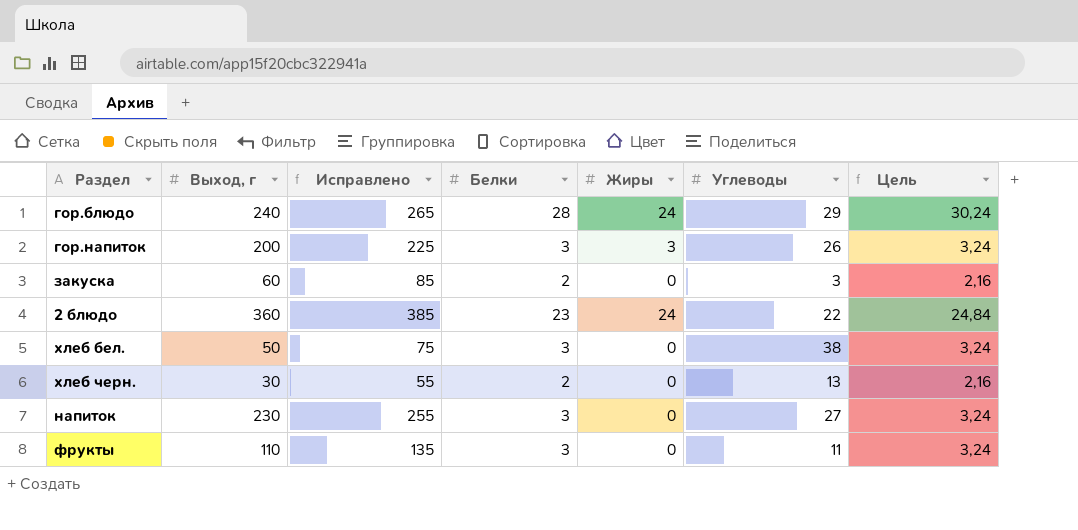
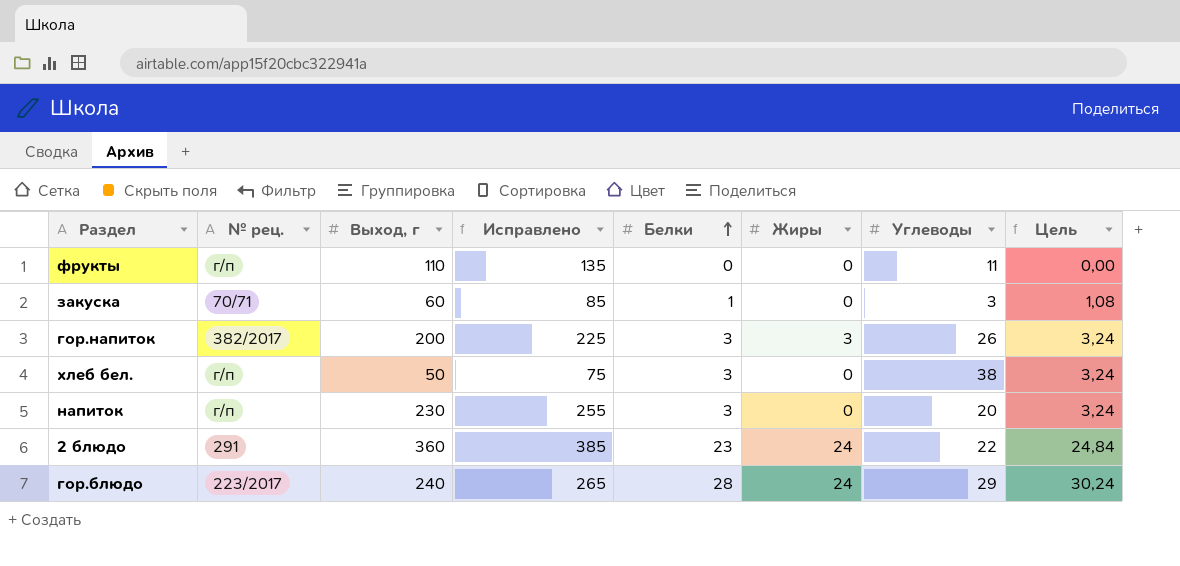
row order: none -> Белки ascending
column № рец. | position: none -> 2
row хлеб черн.: 30 | 55 | 2 | 0 | 13 | 2,16 -> none
фрукты | Белки: 3 -> 0
фрукты | Цель: 3,24 -> 0,00
закуска | Белки: 2 -> 1
закуска | Цель: 2,16 -> 1,08
напиток | Углеводы: 27 -> 20

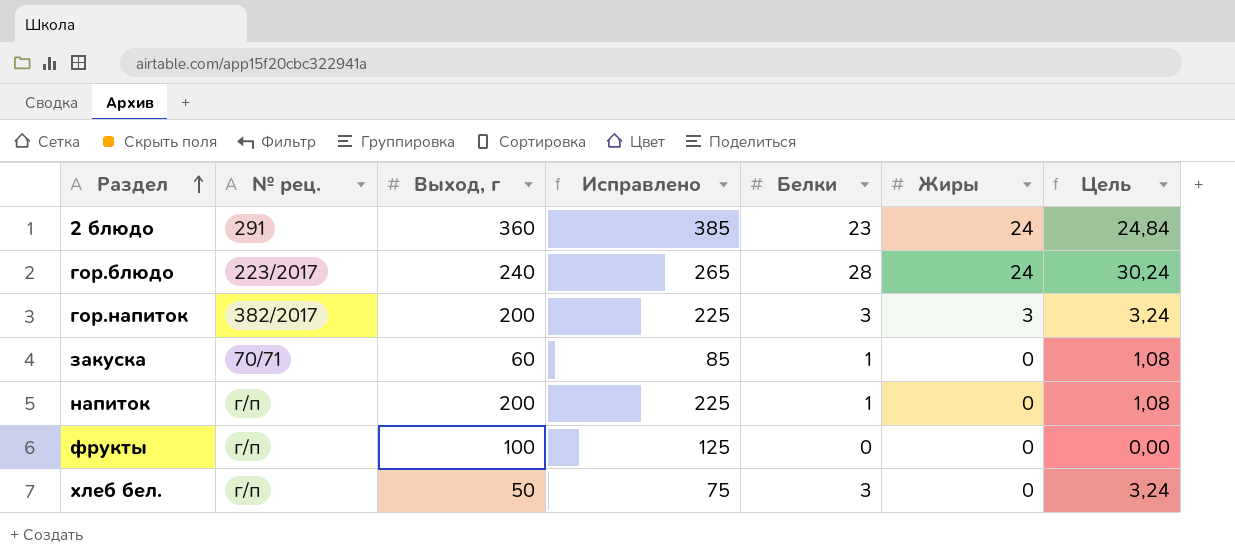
row order: Белки ascending -> Раздел ascending
column Углеводы | position: 7 -> none
напиток | Выход, г: 230 -> 200
напиток | Исправлено: 255 -> 225
напиток | Белки: 3 -> 1
напиток | Цель: 3,24 -> 1,08
фрукты | Выход, г: 110 -> 100
фрукты | Исправлено: 135 -> 125

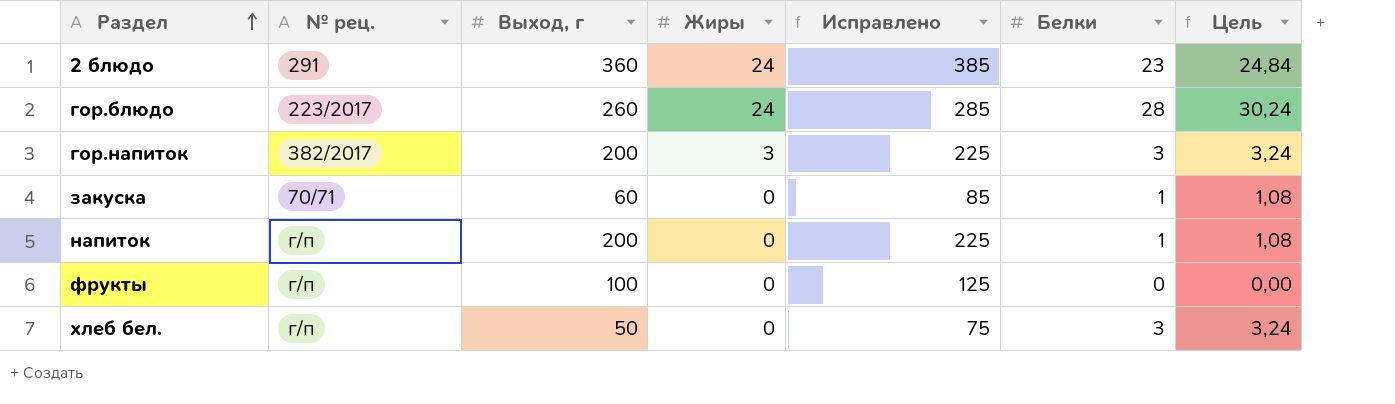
column Жиры | position: 6 -> 4
гор.блюдо | Выход, г: 240 -> 260
гор.блюдо | Исправлено: 265 -> 285

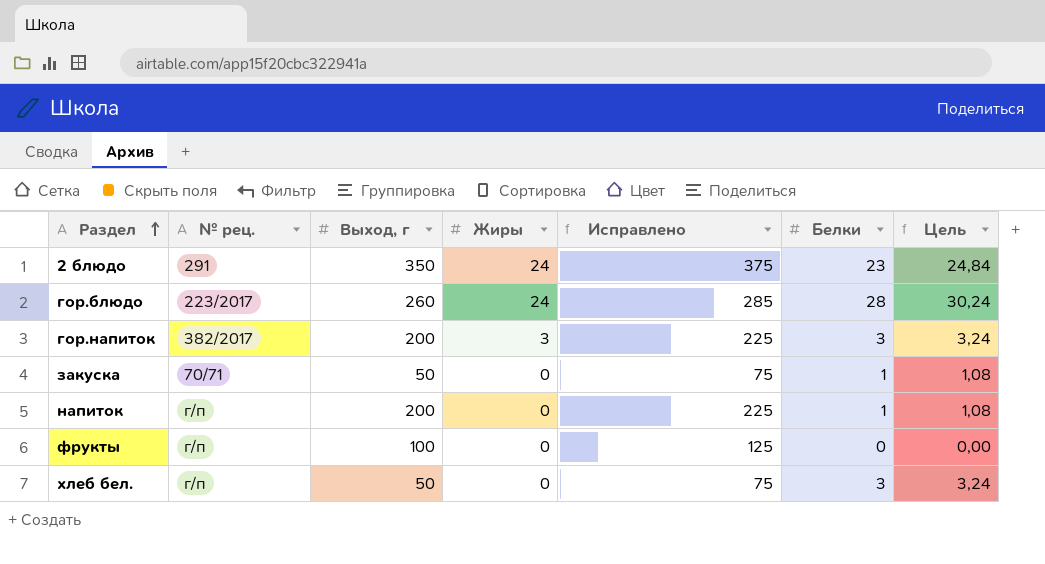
2 блюдо | Выход, г: 360 -> 350
2 блюдо | Исправлено: 385 -> 375
закуска | Выход, г: 60 -> 50
закуска | Исправлено: 85 -> 75

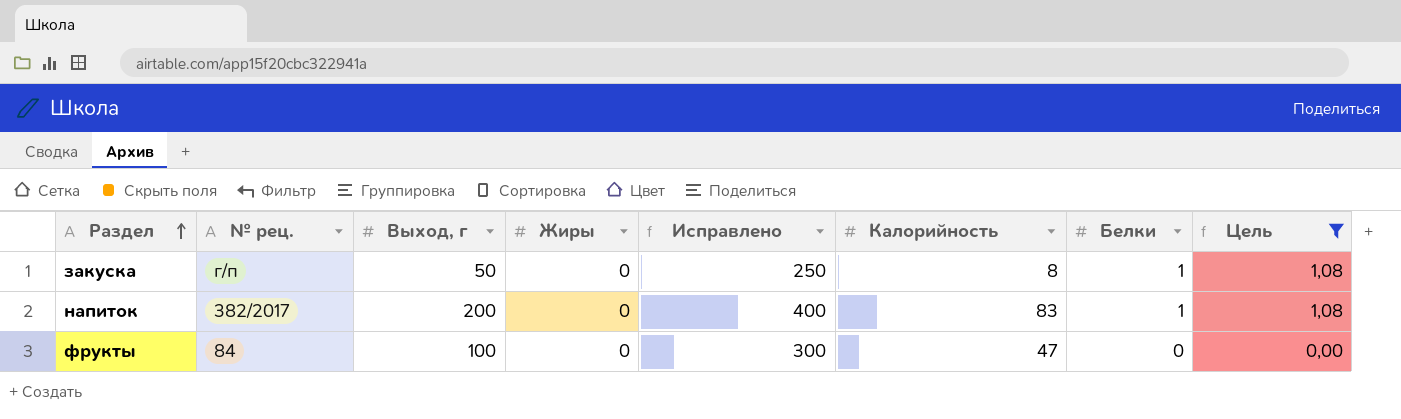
filter: none -> Цель <= 1,08
column Исправлено | formula: [Выход, г] + 25 -> [Выход, г] + 200
column Калорийность | position: none -> 6
закуска | № рец.: 70/71 -> г/п
напиток | № рец.: г/п -> 382/2017
фрукты | № рец.: г/п -> 84

